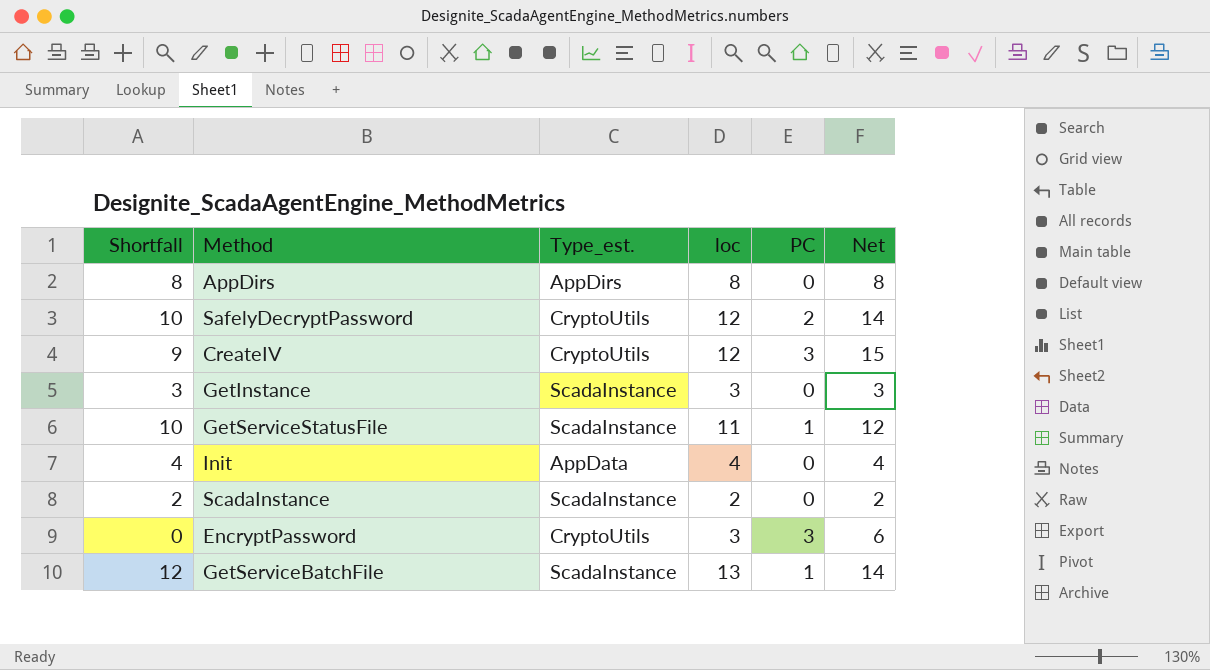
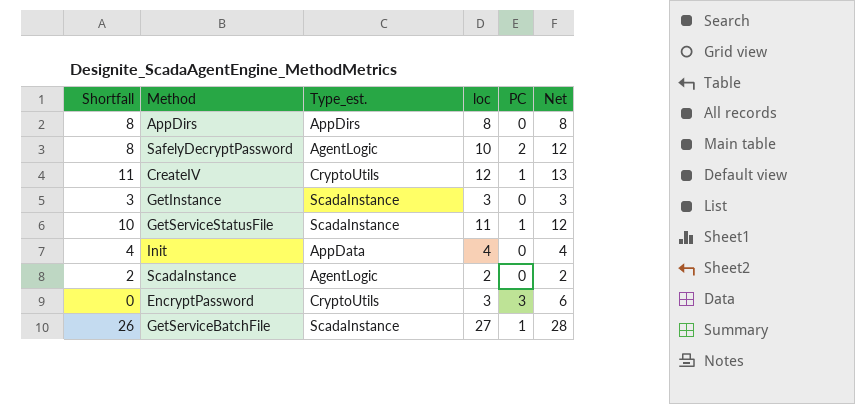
SafelyDecryptPassword | Shortfall: 10 -> 8
SafelyDecryptPassword | Type_est.: CryptoUtils -> AgentLogic
SafelyDecryptPassword | loc: 12 -> 10
SafelyDecryptPassword | Net: 14 -> 12
CreateIV | Shortfall: 9 -> 11
CreateIV | PC: 3 -> 1
CreateIV | Net: 15 -> 13
ScadaInstance | Type_est.: ScadaInstance -> AgentLogic
GetServiceBatchFile | Shortfall: 12 -> 26
GetServiceBatchFile | loc: 13 -> 27
GetServiceBatchFile | Net: 14 -> 28

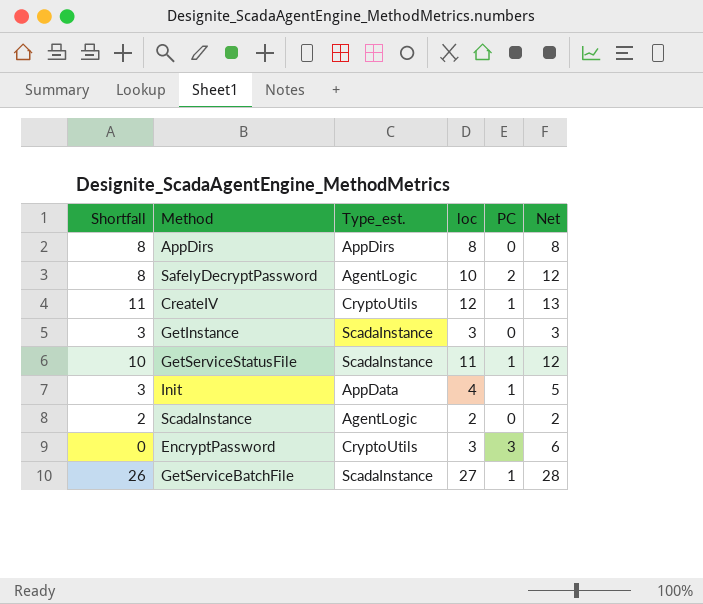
Init | Shortfall: 4 -> 3
Init | PC: 0 -> 1
Init | Net: 4 -> 5

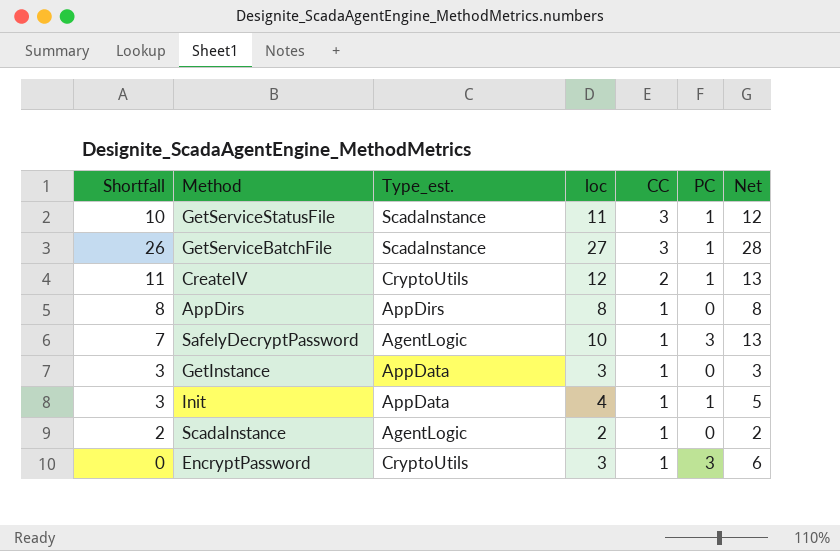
row order: none -> CC descending
column CC | position: none -> 5
SafelyDecryptPassword | Shortfall: 8 -> 7
SafelyDecryptPassword | PC: 2 -> 3
SafelyDecryptPassword | Net: 12 -> 13
GetInstance | Type_est.: ScadaInstance -> AppData

